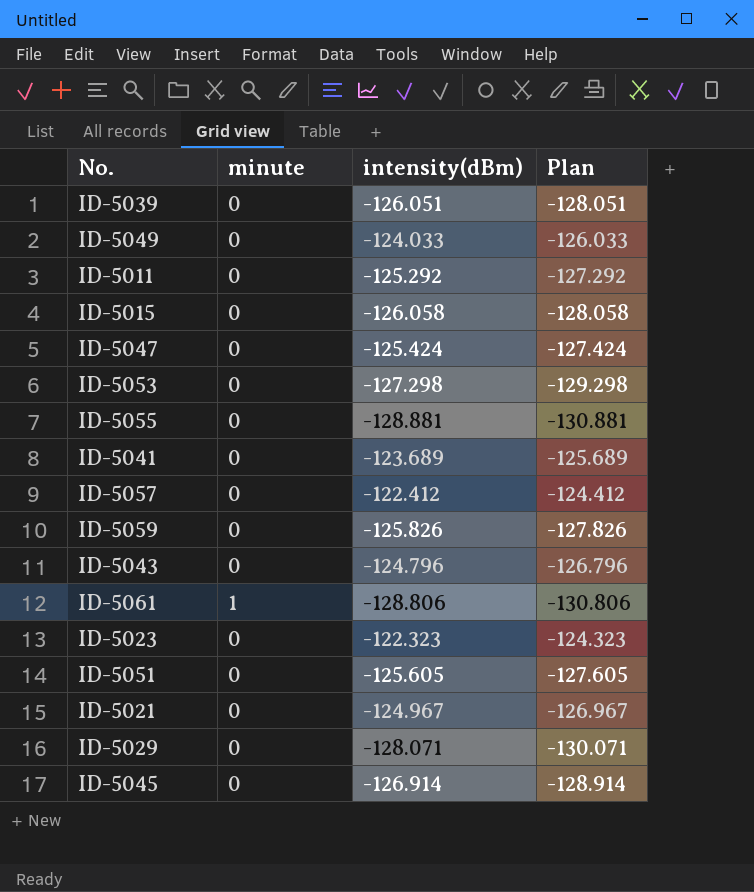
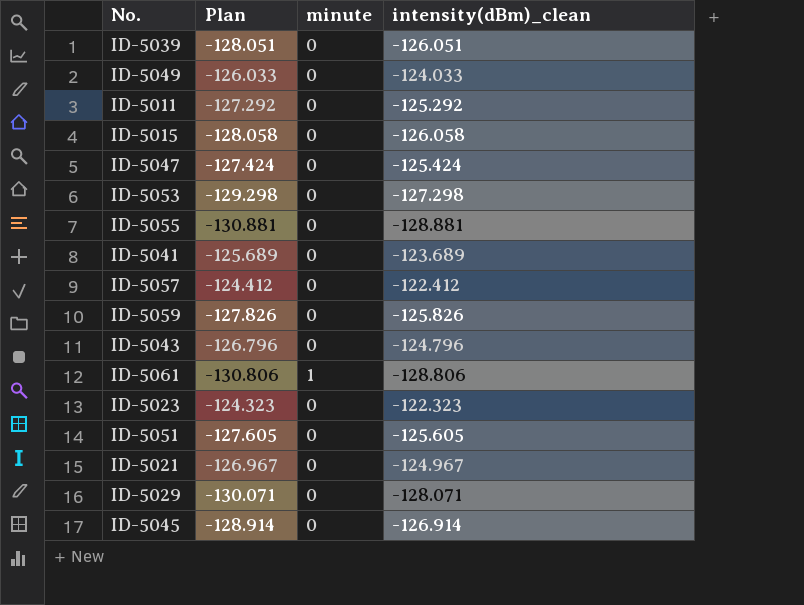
column Plan | position: 4 -> 2
column name: intensity(dBm) -> intensity(dBm)_clean

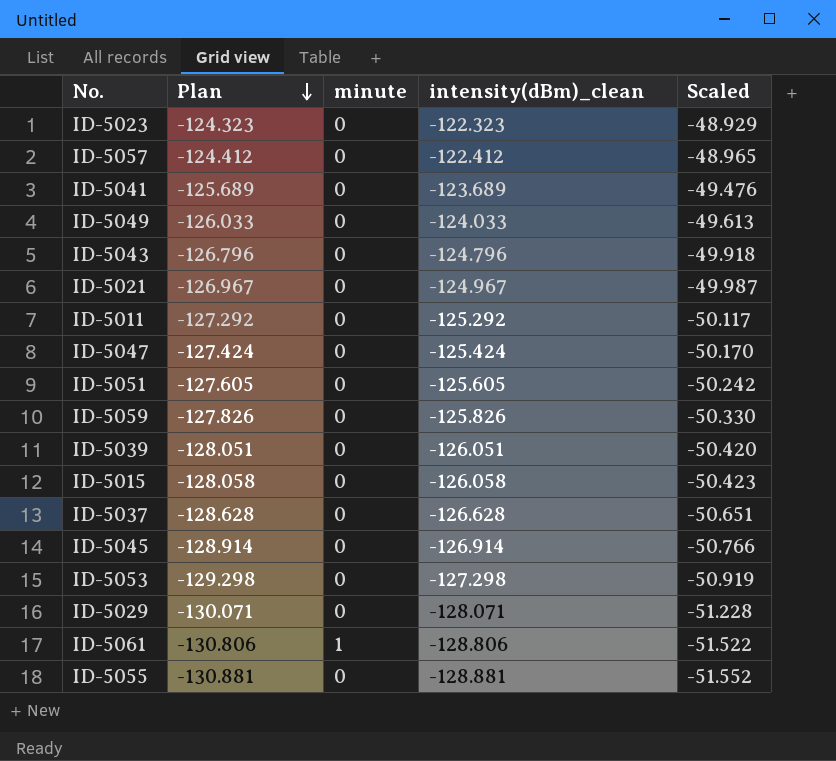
row order: none -> Plan descending
column Scaled | formula: none -> [intensity(dBm)_clean] * 0.4
row ID-5037: none -> -128.628 | 0 | -126.628 | -50.651

